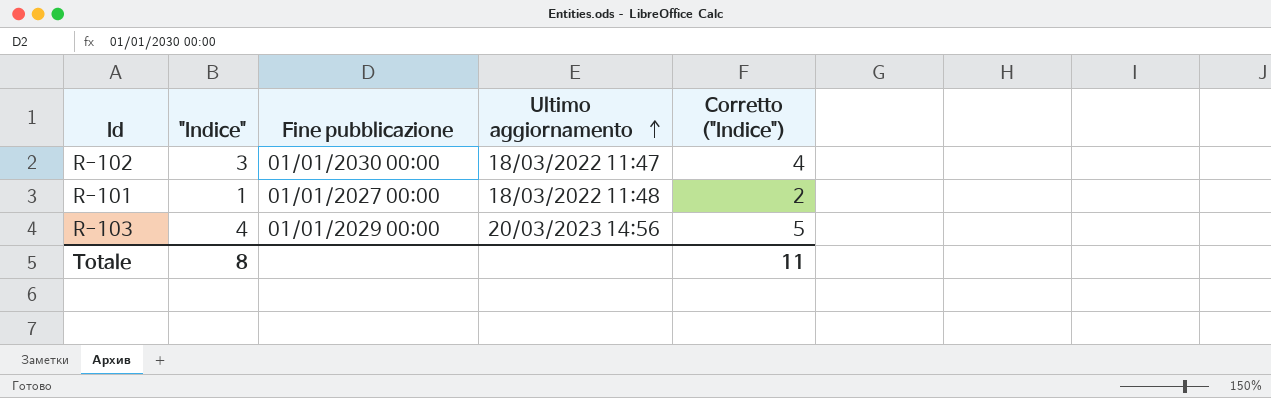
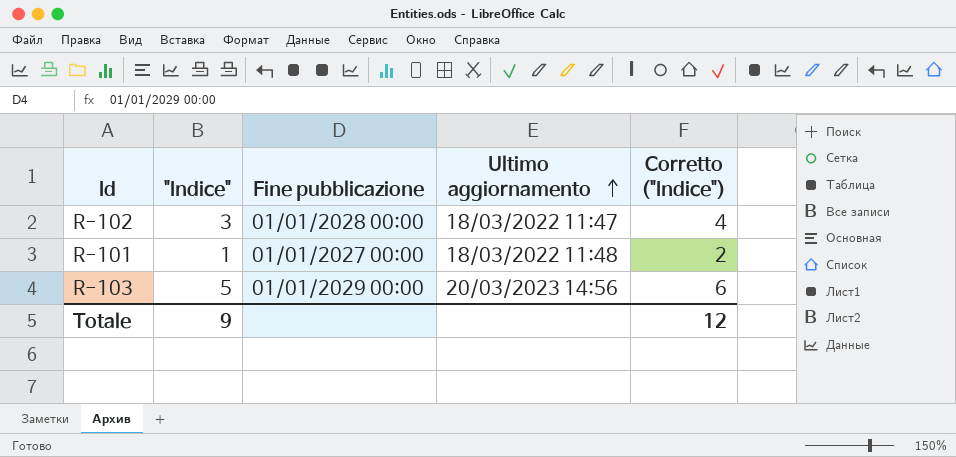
R-102 | Fine pubblicazione: 01/01/2030 00:00 -> 01/01/2028 00:00
R-103 | "Indice": 4 -> 5
R-103 | Corretto ("Indice"): 5 -> 6
Totale | "Indice": 8 -> 9
Totale | Corretto ("Indice"): 11 -> 12

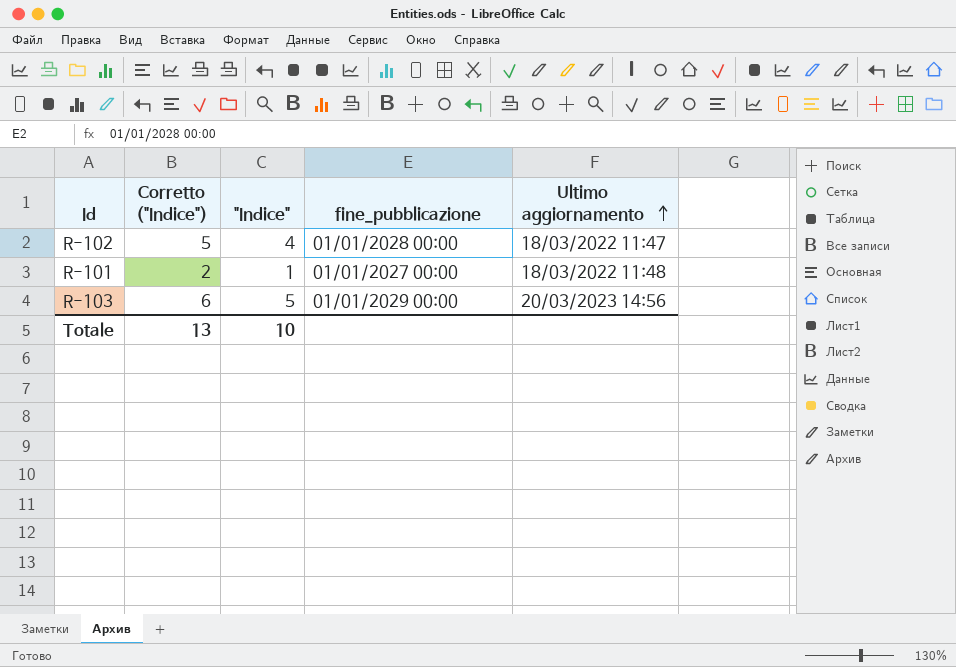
column Corretto ("Indice") | position: 5 -> 2
column name: Fine pubblicazione -> fine_pubblicazione
R-102 | Corretto ("Indice"): 4 -> 5
R-102 | "Indice": 3 -> 4
Totale | Corretto ("Indice"): 12 -> 13
Totale | "Indice": 9 -> 10

